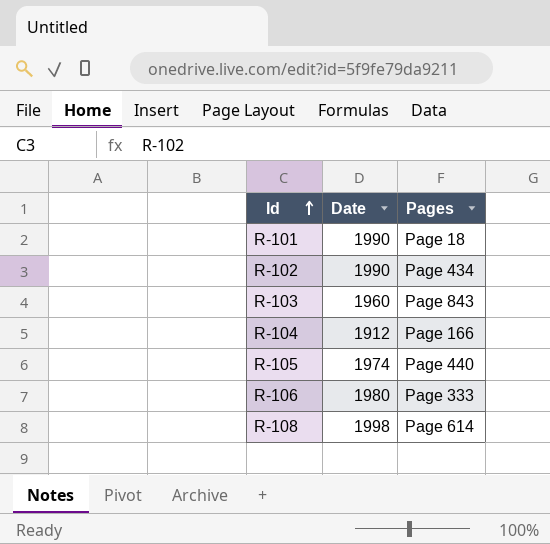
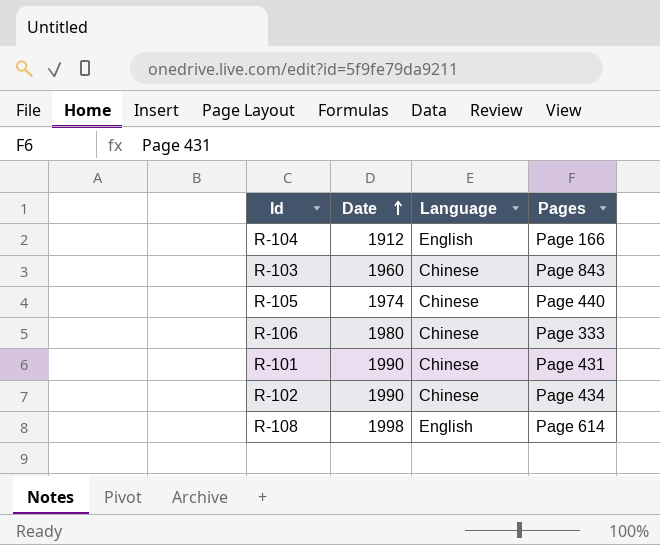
row order: Id ascending -> Date ascending
column Language | position: none -> 3
R-101 | Pages: Page 18 -> Page 431

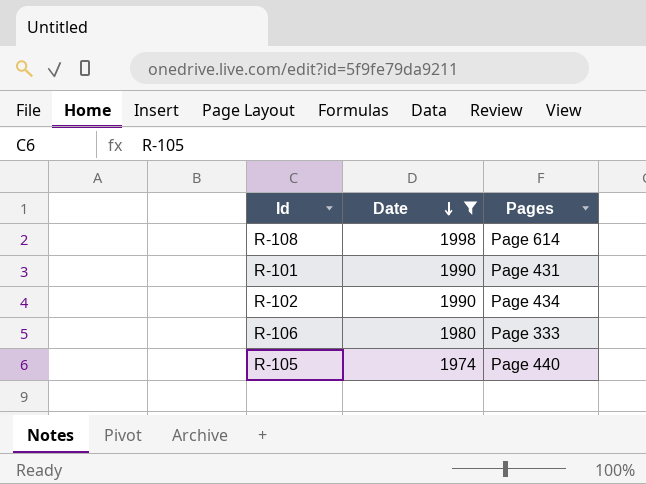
filter: none -> Date >= 1974
row order: Date ascending -> Date descending
column Language | position: 3 -> none

